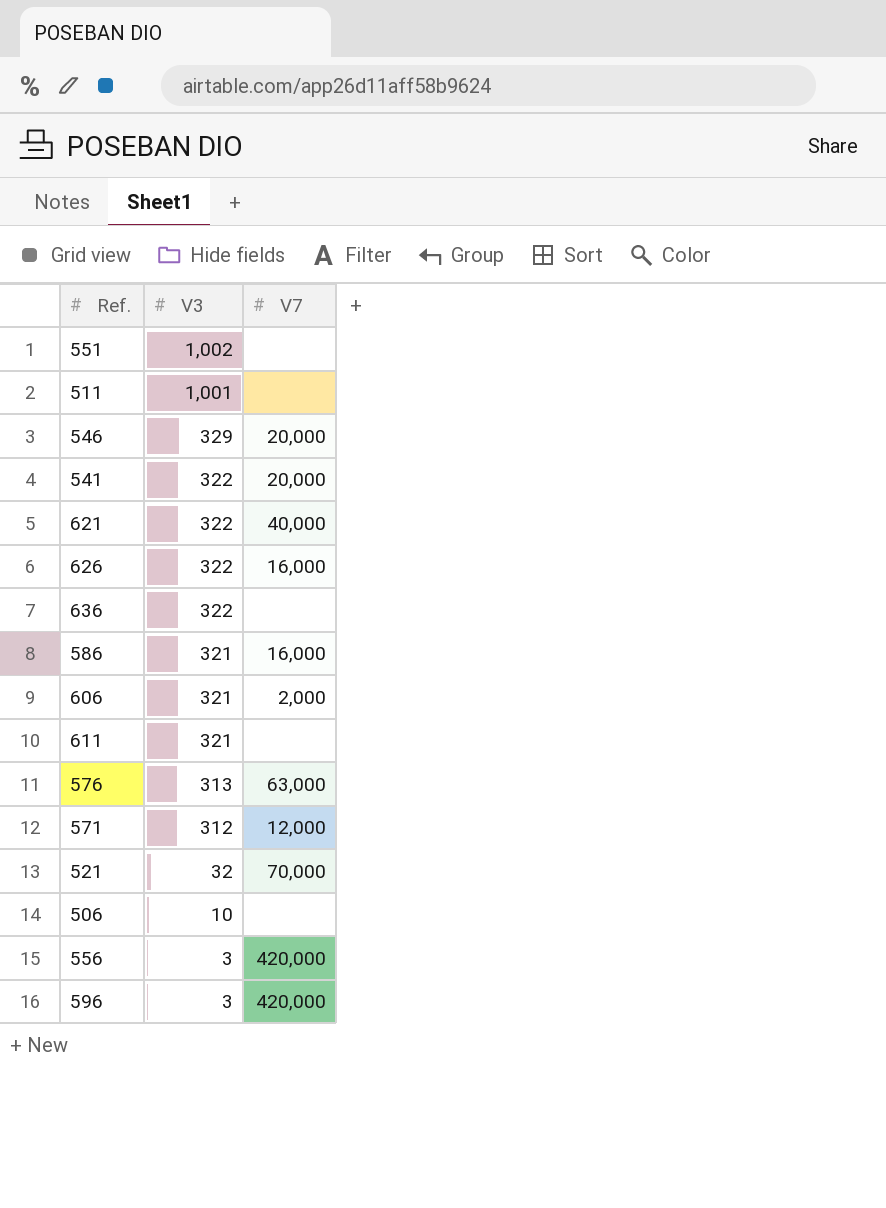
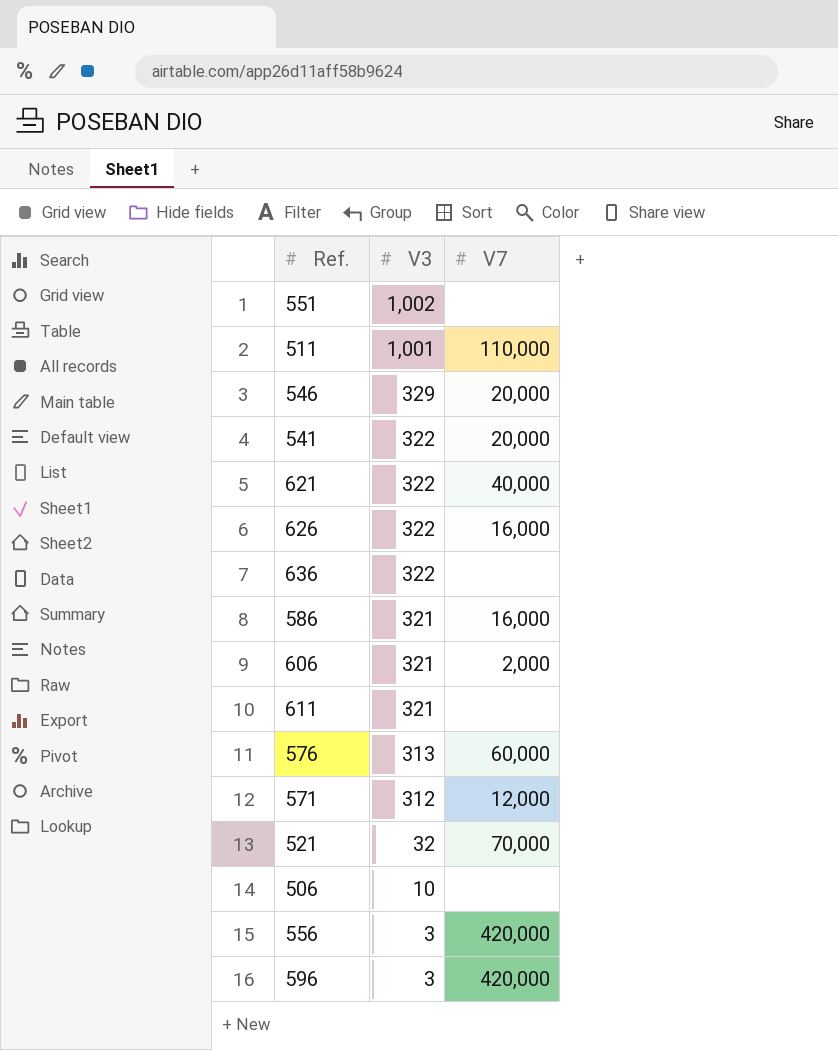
511 | V7: none -> 110,000
576 | V7: 63,000 -> 60,000

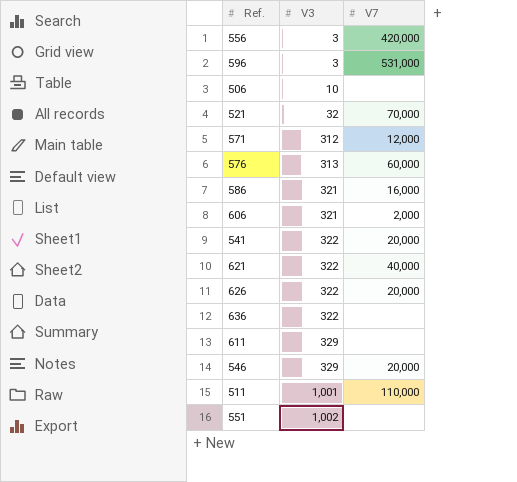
row order: V3 descending -> V3 ascending
596 | V7: 420,000 -> 531,000
626 | V7: 16,000 -> 20,000
611 | V3: 321 -> 329

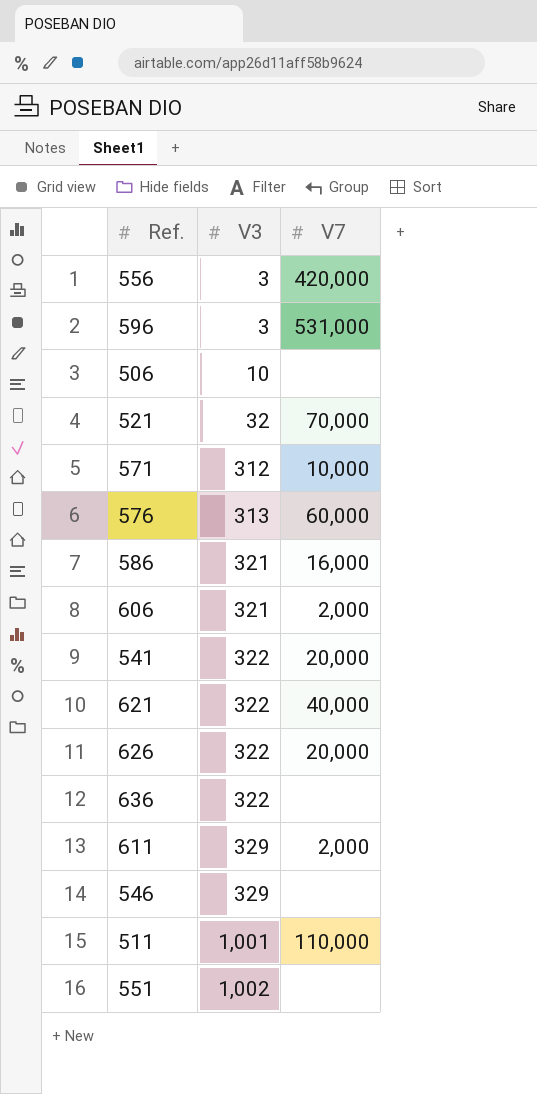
571 | V7: 12,000 -> 10,000
611 | V7: none -> 2,000
546 | V7: 20,000 -> none

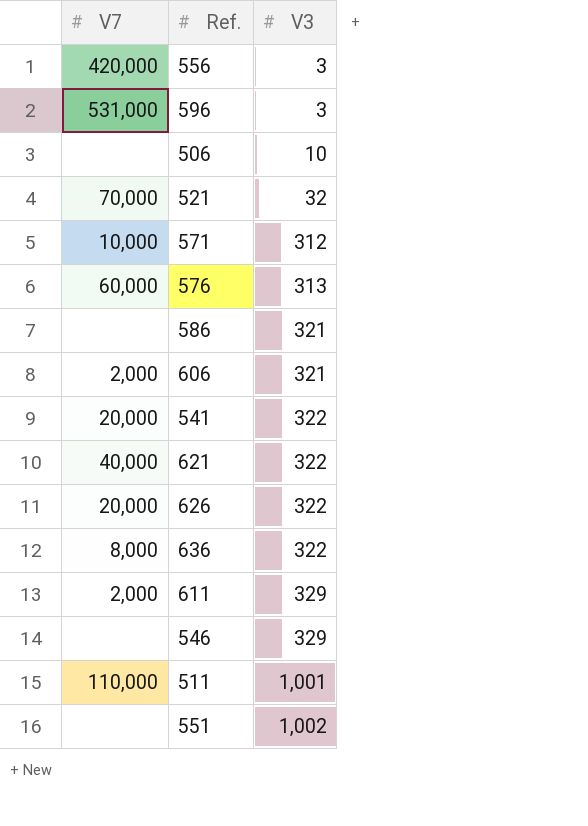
column V7 | position: 3 -> 1
586 | V7: 16,000 -> none
636 | V7: none -> 8,000

